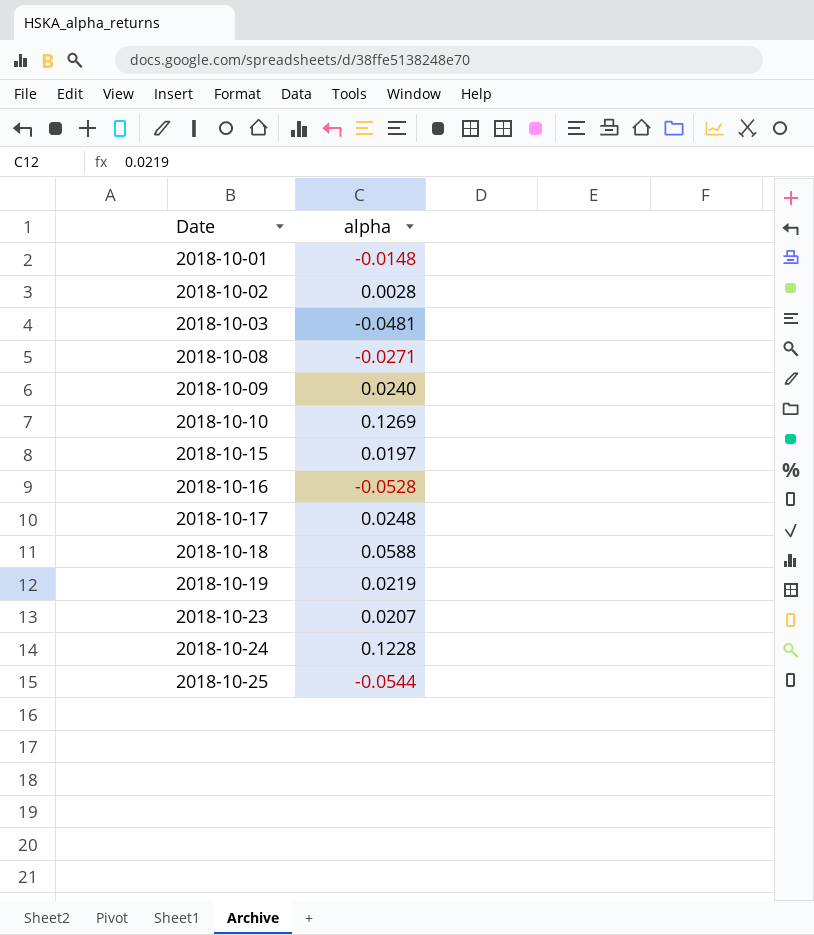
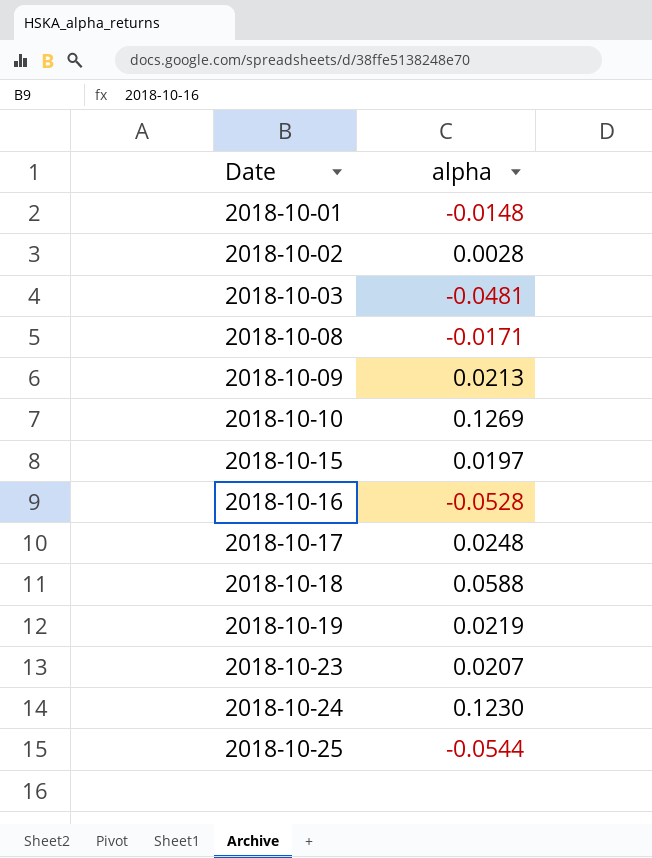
2018-10-08 | alpha: -0.0271 -> -0.0171
2018-10-09 | alpha: 0.0240 -> 0.0213
2018-10-24 | alpha: 0.1228 -> 0.1230

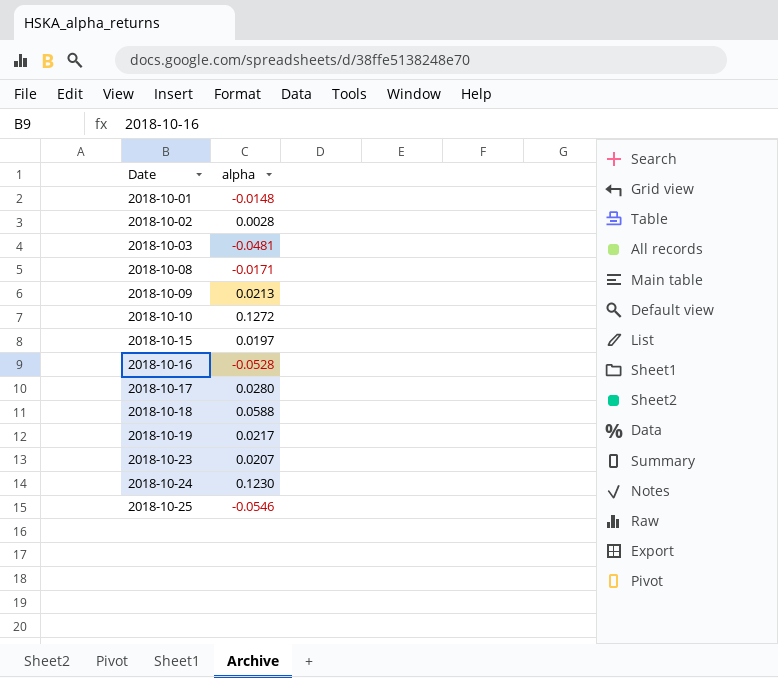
2018-10-10 | alpha: 0.1269 -> 0.1272
2018-10-17 | alpha: 0.0248 -> 0.0280
2018-10-19 | alpha: 0.0219 -> 0.0217
2018-10-25 | alpha: -0.0544 -> -0.0546

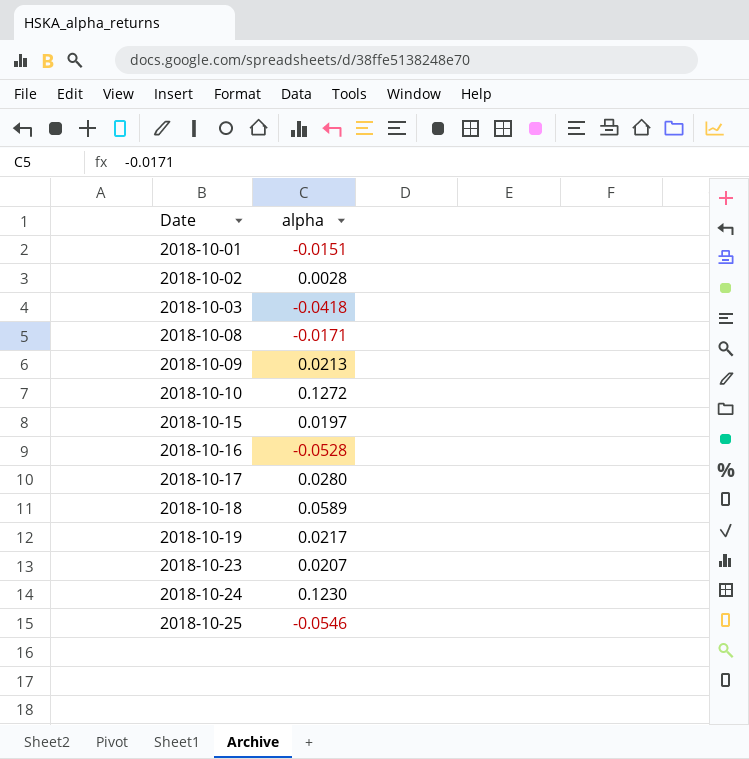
2018-10-01 | alpha: -0.0148 -> -0.0151
2018-10-03 | alpha: -0.0481 -> -0.0418
2018-10-18 | alpha: 0.0588 -> 0.0589

